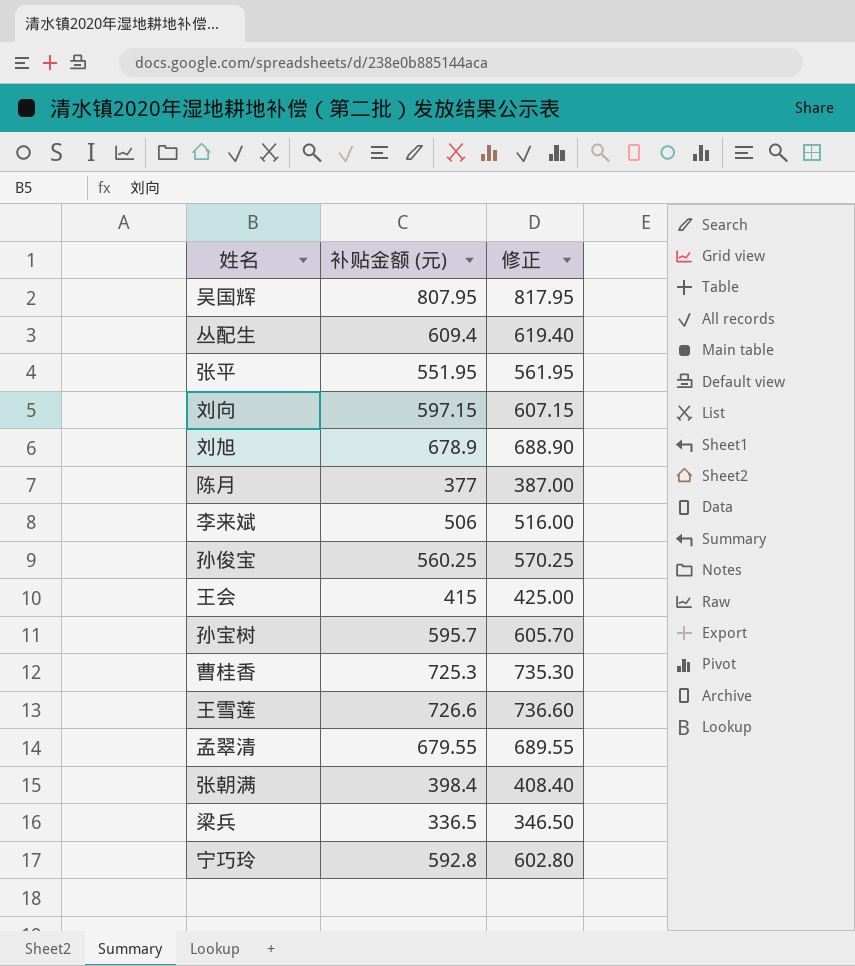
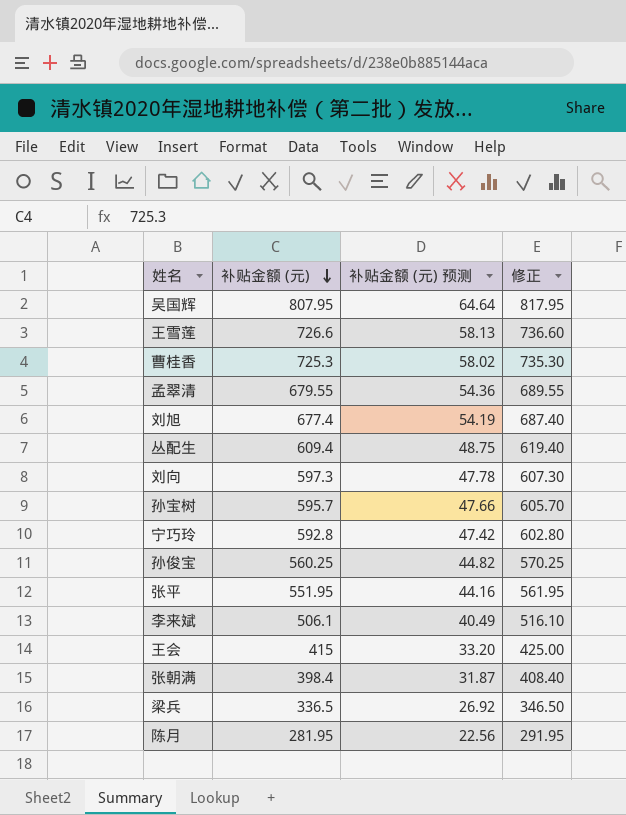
row order: none -> 补贴金额 (元) descending
column 补贴金额 (元) 预测 | formula: none -> [补贴金额 (元)] * 0.08
刘旭 | 补贴金额 (元): 678.9 -> 677.4
刘旭 | 修正: 688.90 -> 687.40
刘向 | 补贴金额 (元): 597.15 -> 597.3
刘向 | 修正: 607.15 -> 607.30
李来斌 | 补贴金额 (元): 506 -> 506.1
李来斌 | 修正: 516.00 -> 516.10
陈月 | 补贴金额 (元): 377 -> 281.95
陈月 | 修正: 387.00 -> 291.95

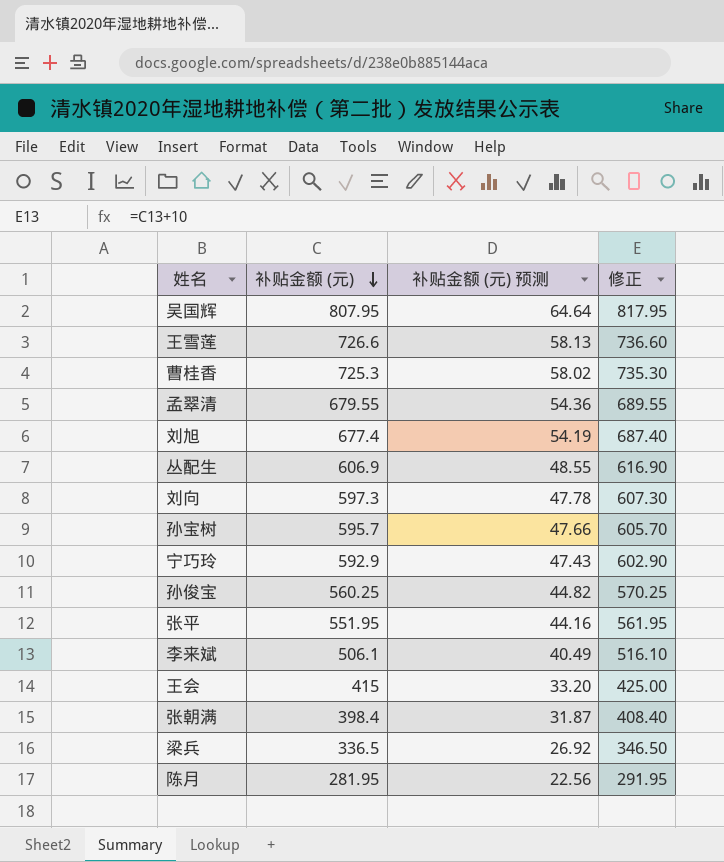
丛配生 | 补贴金额 (元): 609.4 -> 606.9
丛配生 | 补贴金额 (元) 预测: 48.75 -> 48.55
丛配生 | 修正: 619.40 -> 616.90
宁巧玲 | 补贴金额 (元): 592.8 -> 592.9
宁巧玲 | 补贴金额 (元) 预测: 47.42 -> 47.43
宁巧玲 | 修正: 602.80 -> 602.90

